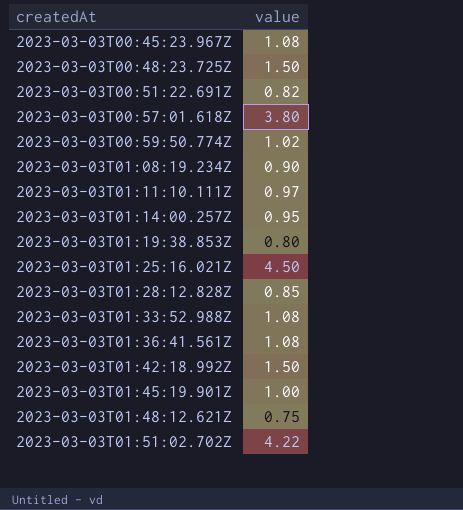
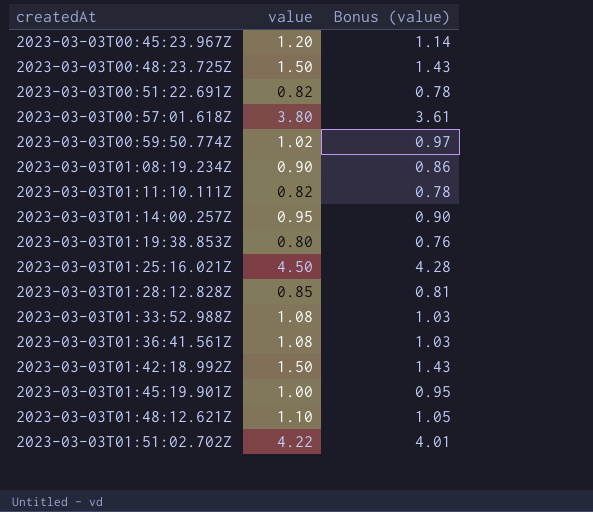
column Bonus (value) | formula: none -> [value] * 0.95
2023-03-03T00:45:23.967Z | value: 1.08 -> 1.20
2023-03-03T01:11:10.111Z | value: 0.97 -> 0.82
2023-03-03T01:48:12.621Z | value: 0.75 -> 1.10

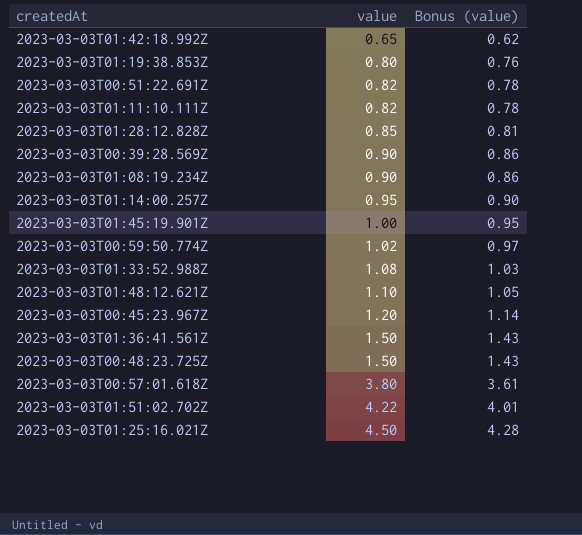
row order: createdAt ascending -> value ascending
2023-03-03T01:42:18.992Z | value: 1.50 -> 0.65
2023-03-03T01:42:18.992Z | Bonus (value): 1.43 -> 0.62
row 2023-03-03T00:39:28.569Z: none -> 0.90 | 0.86
2023-03-03T01:36:41.561Z | value: 1.08 -> 1.50
2023-03-03T01:36:41.561Z | Bonus (value): 1.03 -> 1.43

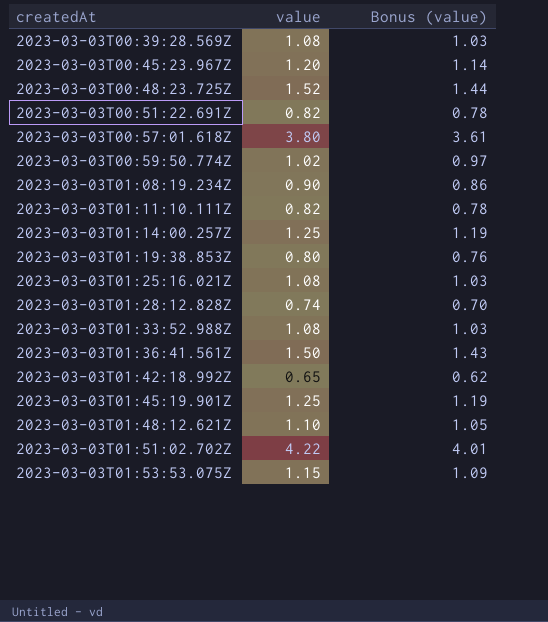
row order: value ascending -> createdAt ascending
2023-03-03T00:39:28.569Z | value: 0.90 -> 1.08
2023-03-03T00:39:28.569Z | Bonus (value): 0.86 -> 1.03
2023-03-03T00:48:23.725Z | value: 1.50 -> 1.52
2023-03-03T00:48:23.725Z | Bonus (value): 1.43 -> 1.44
2023-03-03T01:14:00.257Z | value: 0.95 -> 1.25
2023-03-03T01:14:00.257Z | Bonus (value): 0.90 -> 1.19
2023-03-03T01:25:16.021Z | value: 4.50 -> 1.08
2023-03-03T01:25:16.021Z | Bonus (value): 4.28 -> 1.03
2023-03-03T01:28:12.828Z | value: 0.85 -> 0.74
2023-03-03T01:28:12.828Z | Bonus (value): 0.81 -> 0.70
2023-03-03T01:45:19.901Z | value: 1.00 -> 1.25
2023-03-03T01:45:19.901Z | Bonus (value): 0.95 -> 1.19
row 2023-03-03T01:53:53.075Z: none -> 1.15 | 1.09

